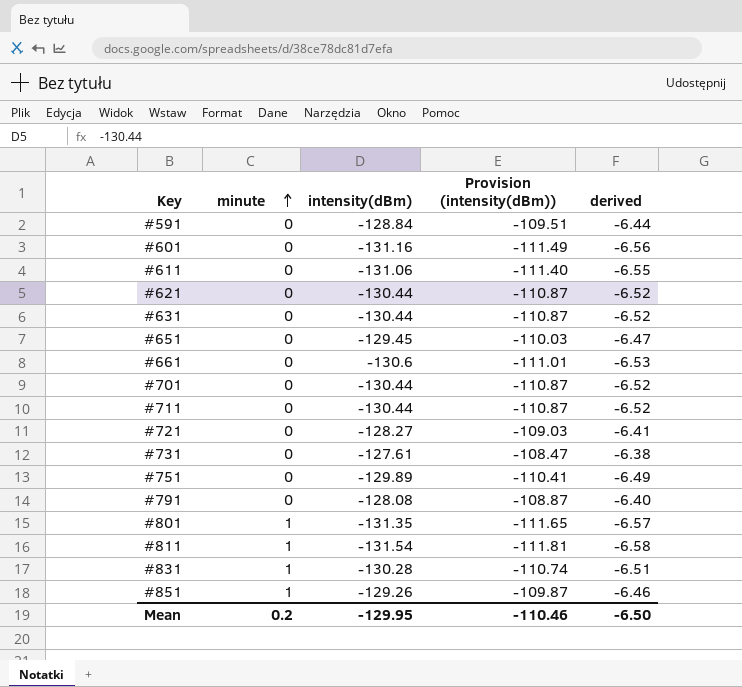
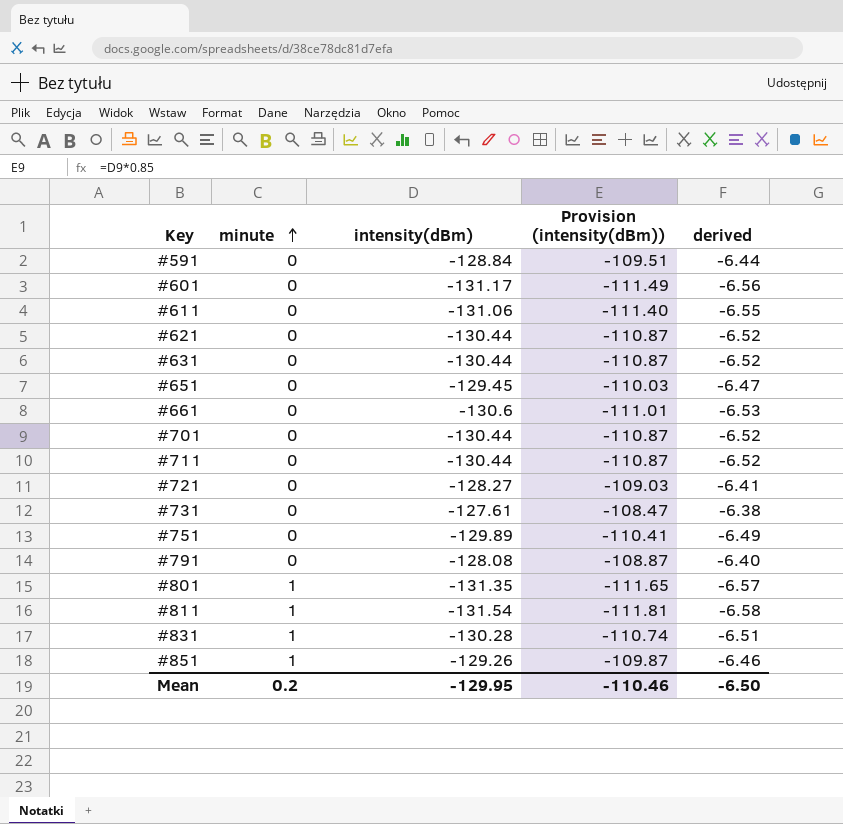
#601 | intensity(dBm): -131.16 -> -131.17

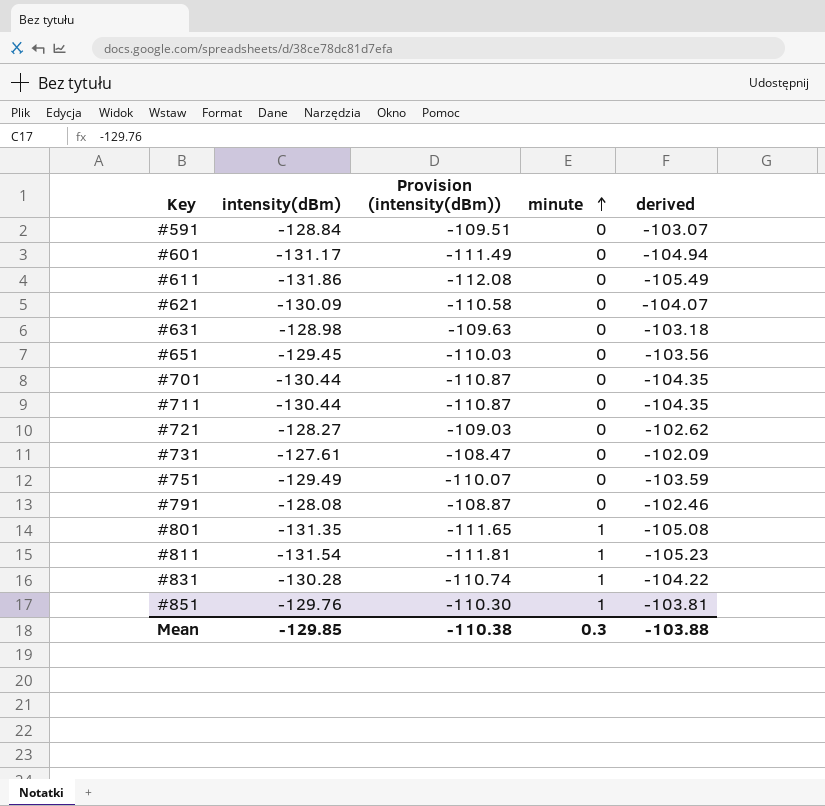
column minute | position: 2 -> 4
column derived | formula: [intensity(dBm)] * 0.05 -> [intensity(dBm)] * 0.8
row #661: 0 | -130.6 | -111.01 | -6.53 -> none
#611 | intensity(dBm): -131.06 -> -131.86
#611 | Provision (intensity(dBm)): -111.40 -> -112.08
#621 | intensity(dBm): -130.44 -> -130.09
#621 | Provision (intensity(dBm)): -110.87 -> -110.58
#631 | intensity(dBm): -130.44 -> -128.98
#631 | Provision (intensity(dBm)): -110.87 -> -109.63
#751 | intensity(dBm): -129.89 -> -129.49
#751 | Provision (intensity(dBm)): -110.41 -> -110.07
#851 | intensity(dBm): -129.26 -> -129.76
#851 | Provision (intensity(dBm)): -109.87 -> -110.30
Mean | intensity(dBm): -129.95 -> -129.85
Mean | Provision (intensity(dBm)): -110.46 -> -110.38
Mean | minute: 0.2 -> 0.3
Mean | derived: -6.50 -> -103.88

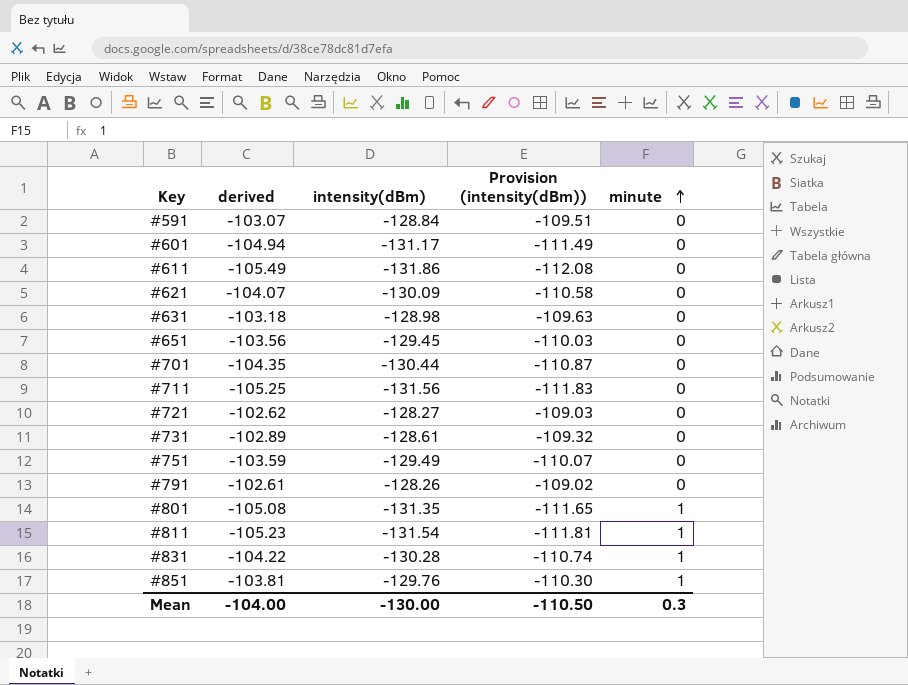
column derived | position: 5 -> 2
#711 | derived: -104.35 -> -105.25
#711 | intensity(dBm): -130.44 -> -131.56
#711 | Provision (intensity(dBm)): -110.87 -> -111.83
#731 | derived: -102.09 -> -102.89
#731 | intensity(dBm): -127.61 -> -128.61
#731 | Provision (intensity(dBm)): -108.47 -> -109.32
#791 | derived: -102.46 -> -102.61
#791 | intensity(dBm): -128.08 -> -128.26
#791 | Provision (intensity(dBm)): -108.87 -> -109.02
Mean | derived: -103.88 -> -104.00
Mean | intensity(dBm): -129.85 -> -130.00
Mean | Provision (intensity(dBm)): -110.38 -> -110.50

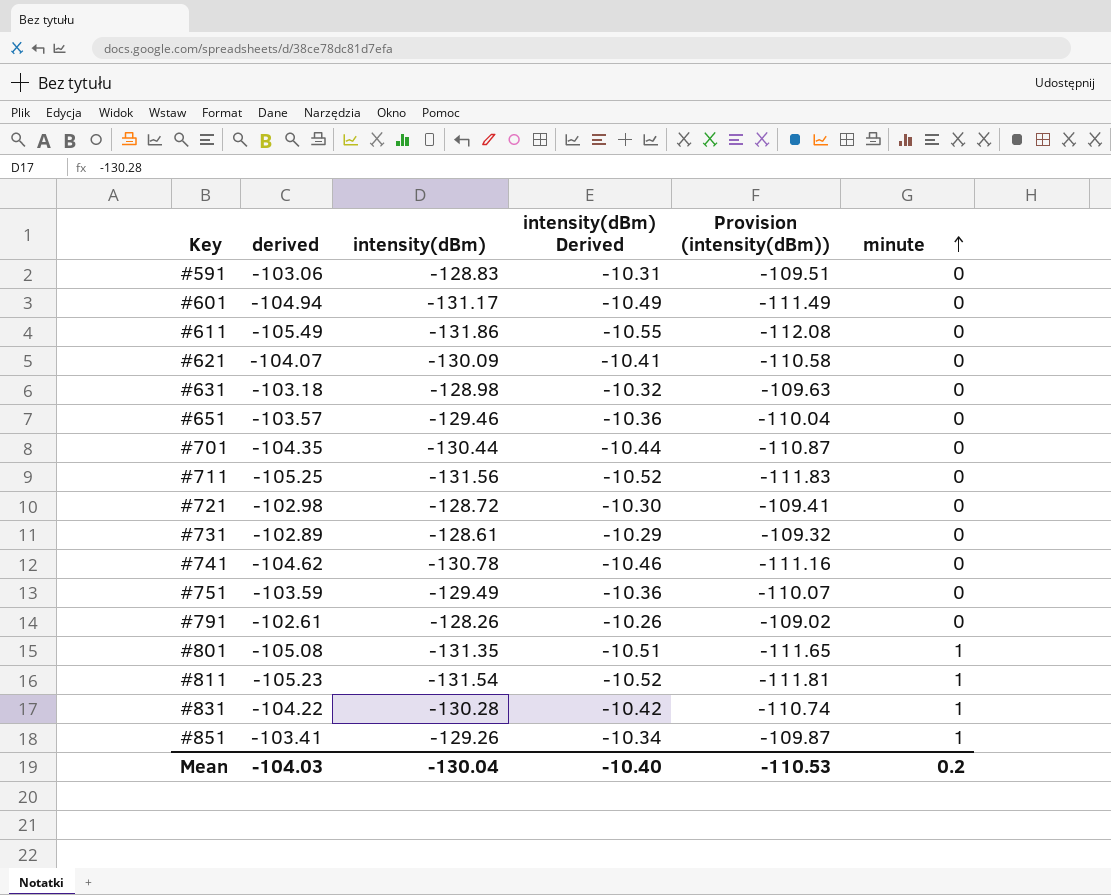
column intensity(dBm) Derived | formula: none -> [intensity(dBm)] * 0.08
#591 | derived: -103.07 -> -103.06
#591 | intensity(dBm): -128.84 -> -128.83
#651 | derived: -103.56 -> -103.57
#651 | intensity(dBm): -129.45 -> -129.46
#651 | Provision (intensity(dBm)): -110.03 -> -110.04
#721 | derived: -102.62 -> -102.98
#721 | intensity(dBm): -128.27 -> -128.72
#721 | Provision (intensity(dBm)): -109.03 -> -109.41
row #741: none -> -104.62 | -130.78 | -10.46 | -111.16 | 0
#851 | derived: -103.81 -> -103.41
#851 | intensity(dBm): -129.76 -> -129.26
#851 | Provision (intensity(dBm)): -110.30 -> -109.87
Mean | derived: -104.00 -> -104.03
Mean | intensity(dBm): -130.00 -> -130.04
Mean | Provision (intensity(dBm)): -110.50 -> -110.53
Mean | minute: 0.3 -> 0.2

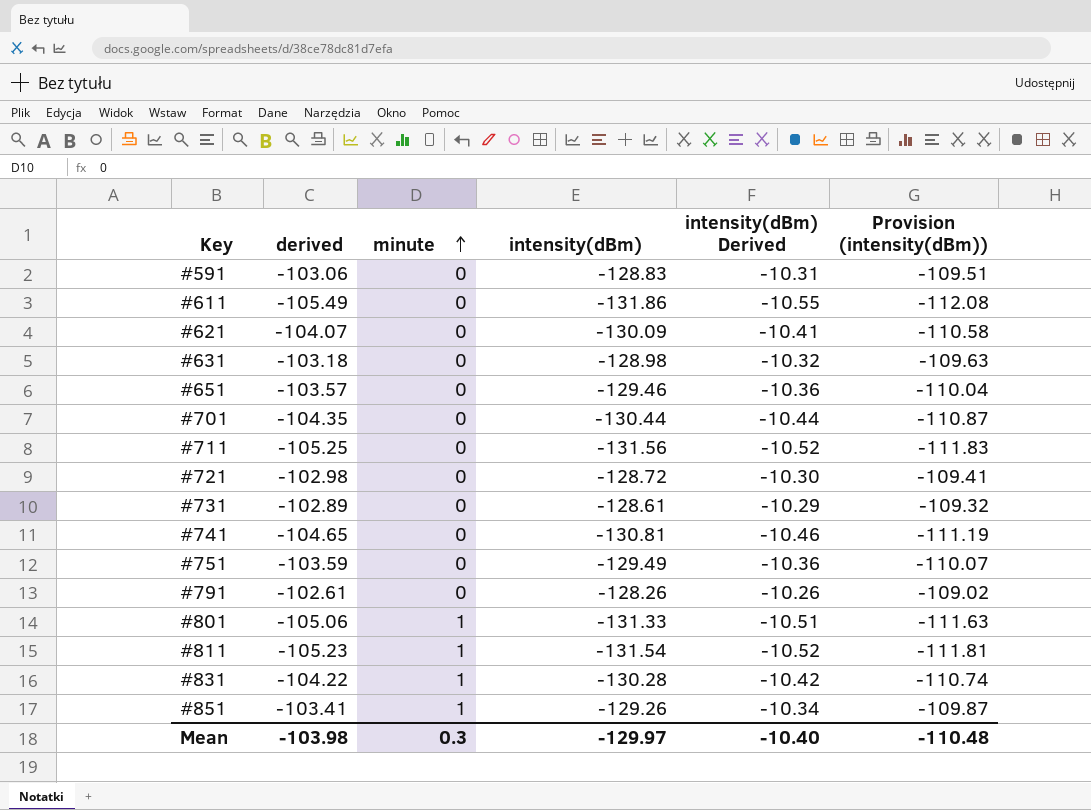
column minute | position: 6 -> 3
row #601: -104.94 | -131.17 | -10.49 | -111.49 | 0 -> none
#741 | derived: -104.62 -> -104.65
#741 | intensity(dBm): -130.78 -> -130.81
#741 | Provision (intensity(dBm)): -111.16 -> -111.19
#801 | derived: -105.08 -> -105.06
#801 | intensity(dBm): -131.35 -> -131.33
#801 | Provision (intensity(dBm)): -111.65 -> -111.63
Mean | derived: -104.03 -> -103.98
Mean | minute: 0.2 -> 0.3
Mean | intensity(dBm): -130.04 -> -129.97
Mean | Provision (intensity(dBm)): -110.53 -> -110.48

